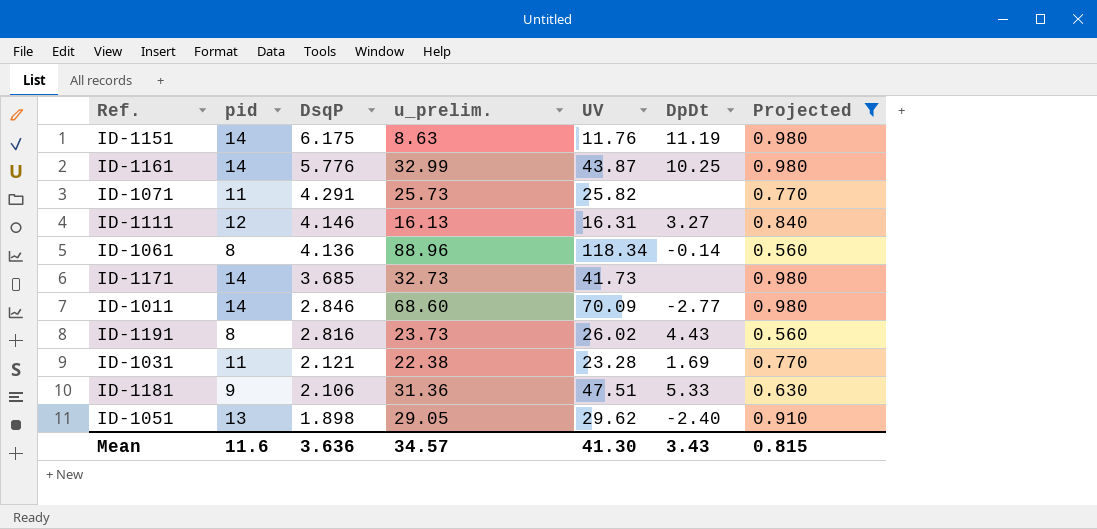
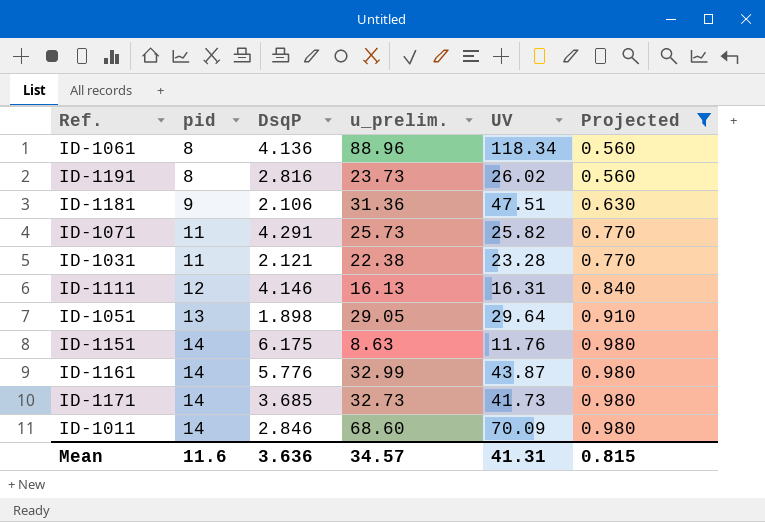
row order: DsqP descending -> pid ascending
column DpDt | position: 6 -> none
ID-1051 | UV: 29.62 -> 29.64
Mean | UV: 41.30 -> 41.31

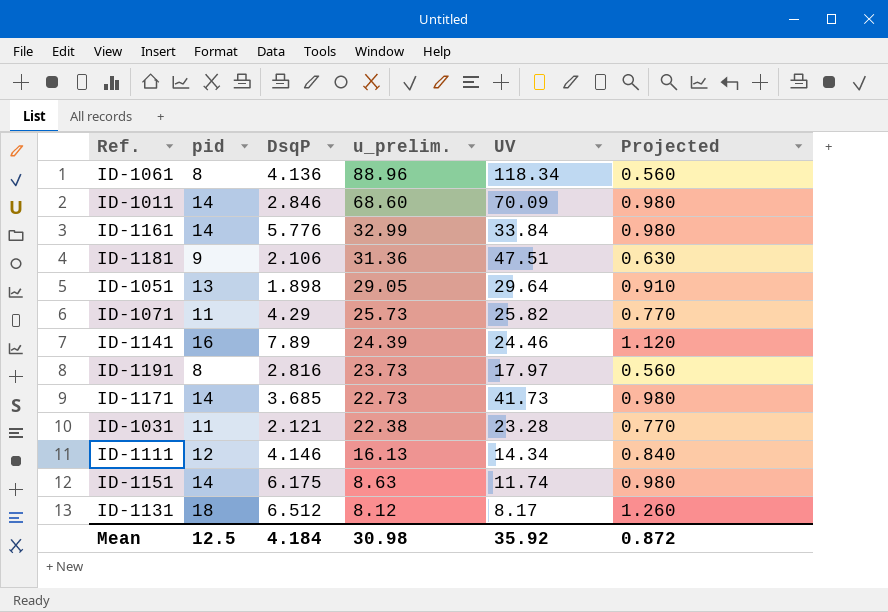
filter: Projected <= 0.980 -> none
row order: pid ascending -> u_prelim. descending
ID-1161 | UV: 43.87 -> 33.84
ID-1071 | DsqP: 4.291 -> 4.29
ID-1191 | UV: 26.02 -> 17.97
ID-1171 | u_prelim.: 32.73 -> 22.73
ID-1111 | UV: 16.31 -> 14.34
ID-1151 | UV: 11.76 -> 11.74
Mean | pid: 11.6 -> 12.5
Mean | DsqP: 3.636 -> 4.184
Mean | u_prelim.: 34.57 -> 30.98
Mean | UV: 41.31 -> 35.92
Mean | Projected: 0.815 -> 0.872

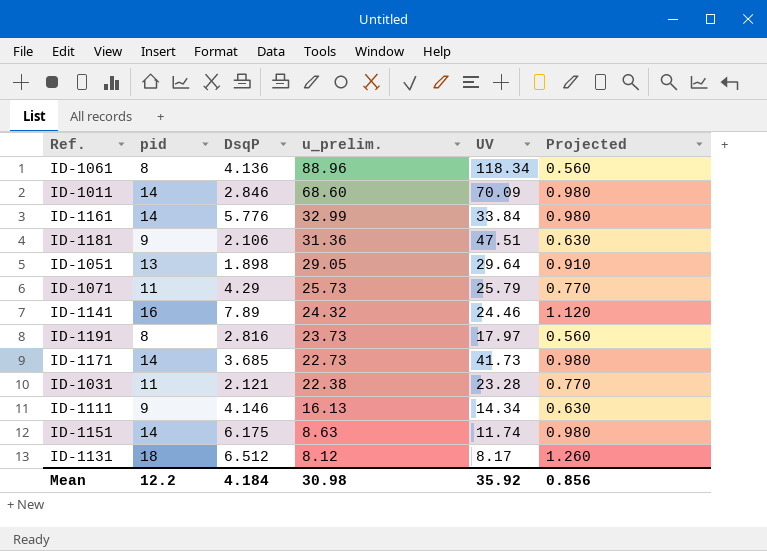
ID-1071 | UV: 25.82 -> 25.79
ID-1141 | u_prelim.: 24.39 -> 24.32
ID-1111 | pid: 12 -> 9
ID-1111 | Projected: 0.840 -> 0.630
Mean | pid: 12.5 -> 12.2
Mean | Projected: 0.872 -> 0.856

